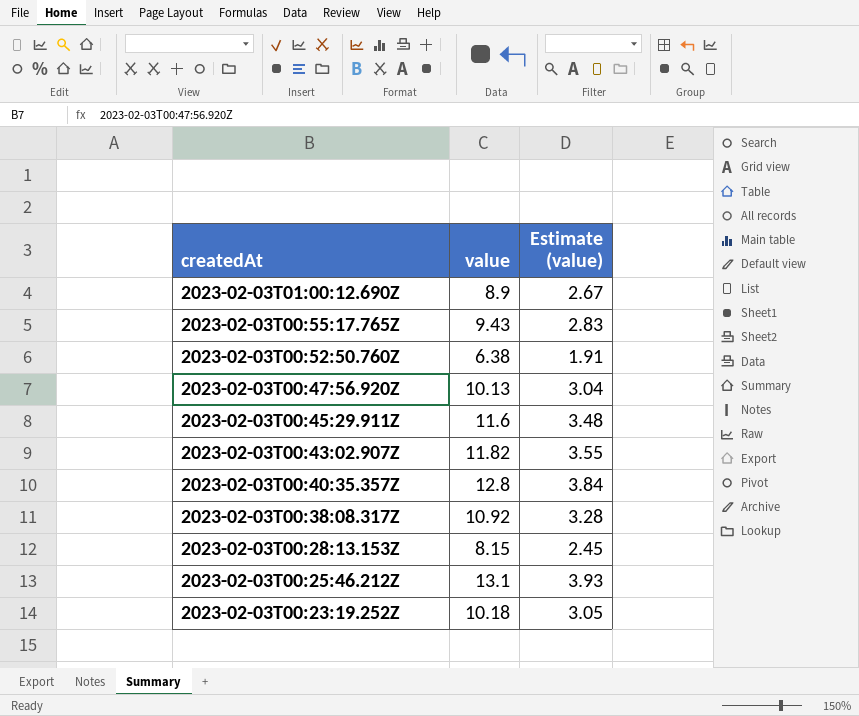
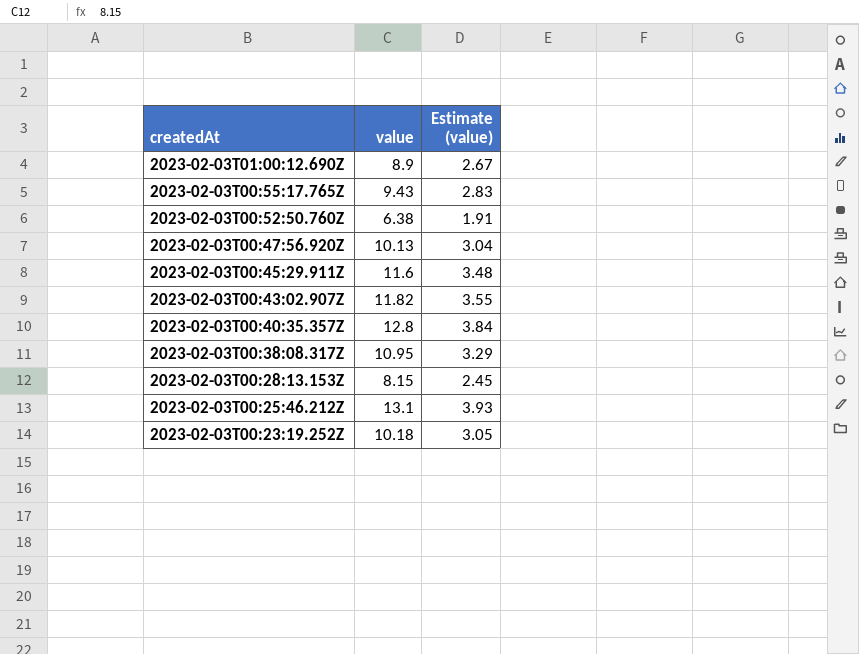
2023-02-03T00:38:08.317Z | value: 10.92 -> 10.95
2023-02-03T00:38:08.317Z | Estimate (value): 3.28 -> 3.29

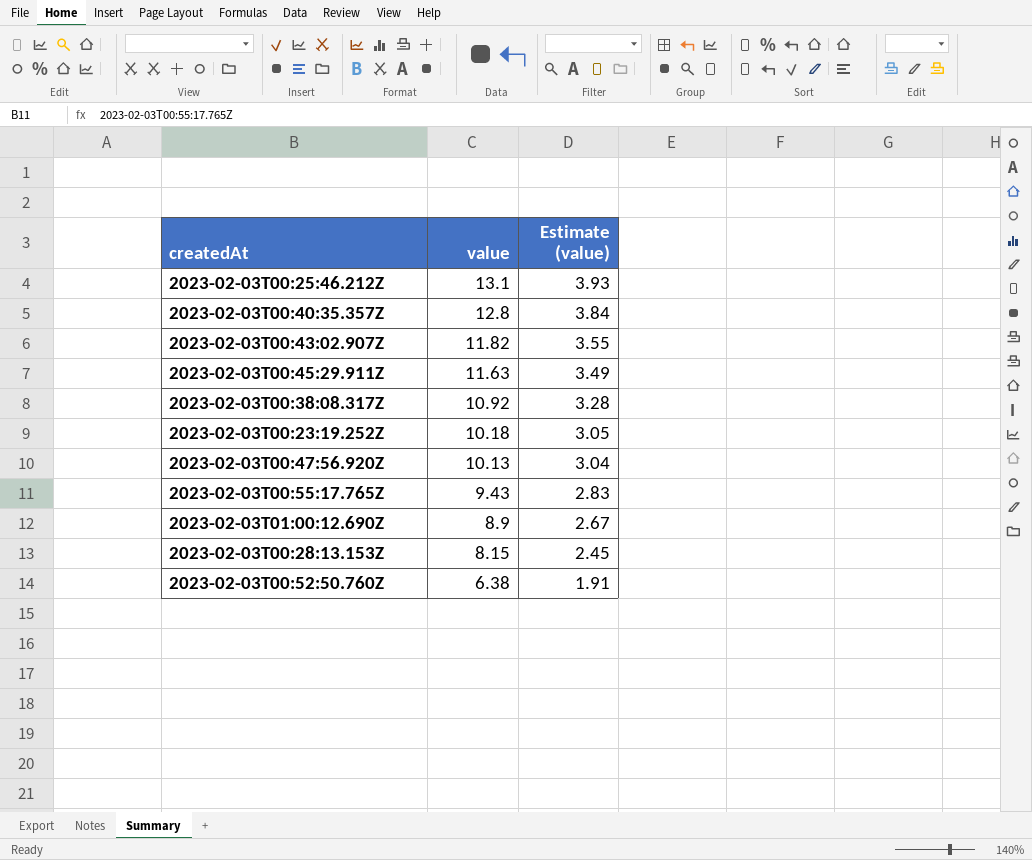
row order: createdAt descending -> value descending
2023-02-03T00:45:29.911Z | value: 11.6 -> 11.63
2023-02-03T00:45:29.911Z | Estimate (value): 3.48 -> 3.49
2023-02-03T00:38:08.317Z | value: 10.95 -> 10.92
2023-02-03T00:38:08.317Z | Estimate (value): 3.29 -> 3.28

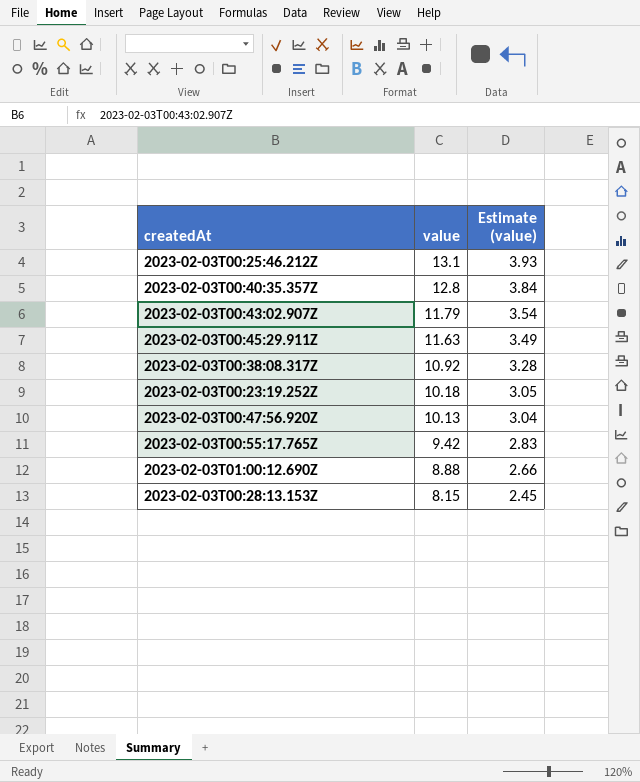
row 2023-02-03T00:52:50.760Z: 6.38 | 1.91 -> none
2023-02-03T00:43:02.907Z | value: 11.82 -> 11.79
2023-02-03T00:43:02.907Z | Estimate (value): 3.55 -> 3.54
2023-02-03T00:55:17.765Z | value: 9.43 -> 9.42
2023-02-03T01:00:12.690Z | value: 8.9 -> 8.88
2023-02-03T01:00:12.690Z | Estimate (value): 2.67 -> 2.66

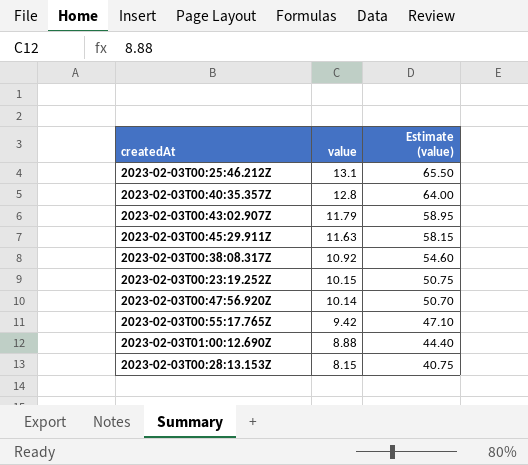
column Estimate (value) | formula: [value] * 0.3 -> [value] * 5
2023-02-03T00:23:19.252Z | value: 10.18 -> 10.15
2023-02-03T00:47:56.920Z | value: 10.13 -> 10.14

